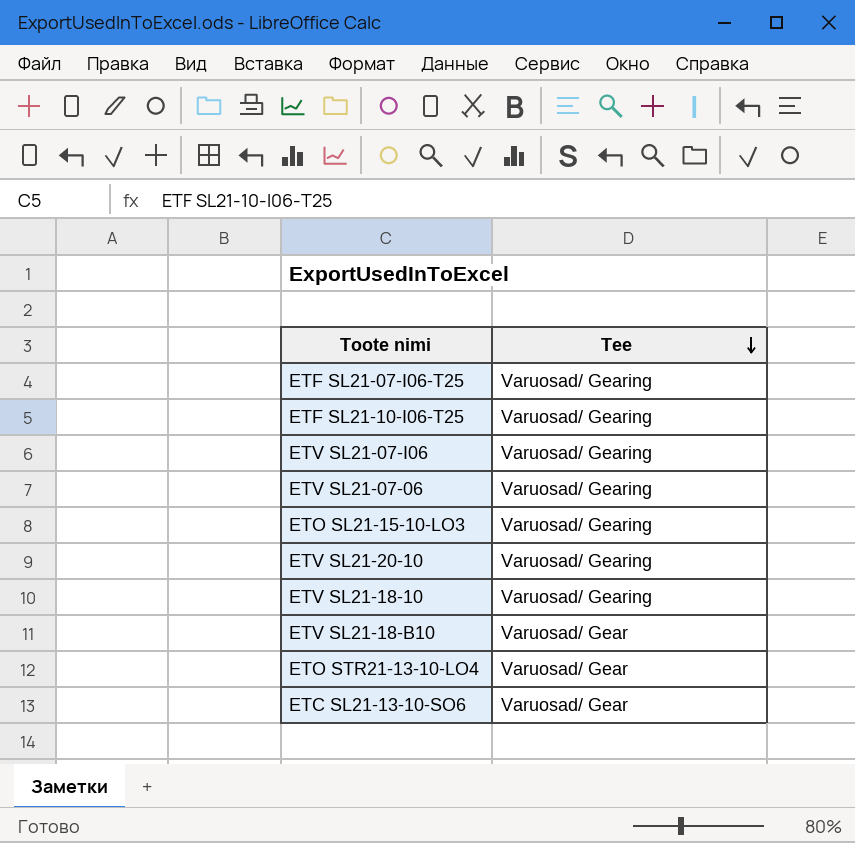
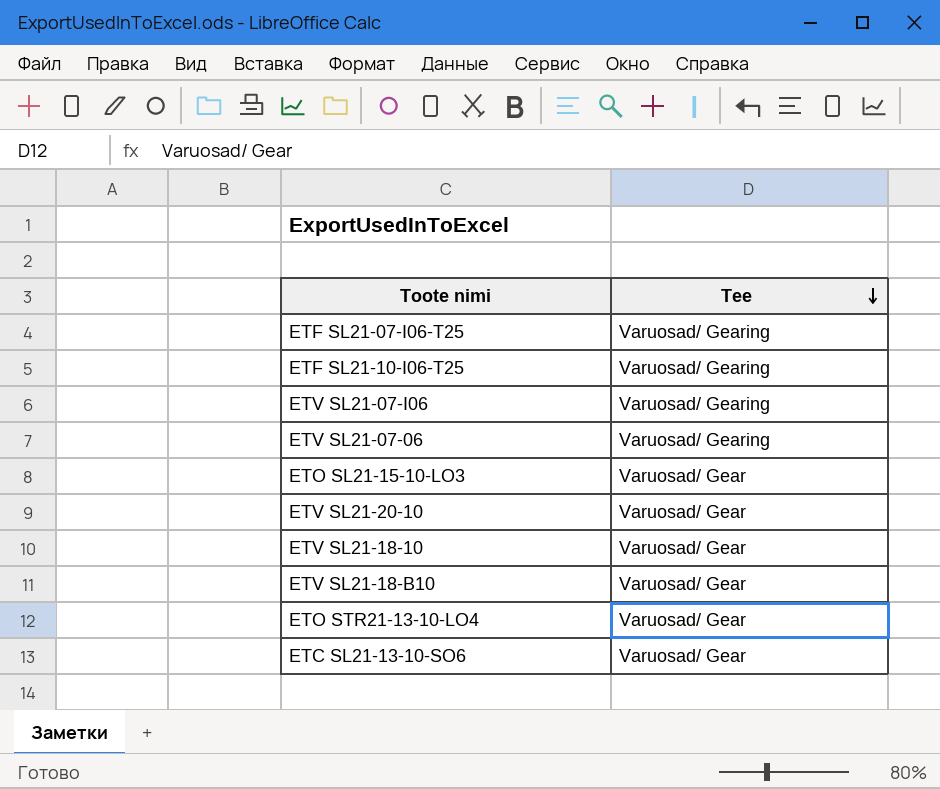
ETO SL21-15-10-LO3 | Tee: Varuosad/ Gearing -> Varuosad/ Gear
ETV SL21-20-10 | Tee: Varuosad/ Gearing -> Varuosad/ Gear
ETV SL21-18-10 | Tee: Varuosad/ Gearing -> Varuosad/ Gear

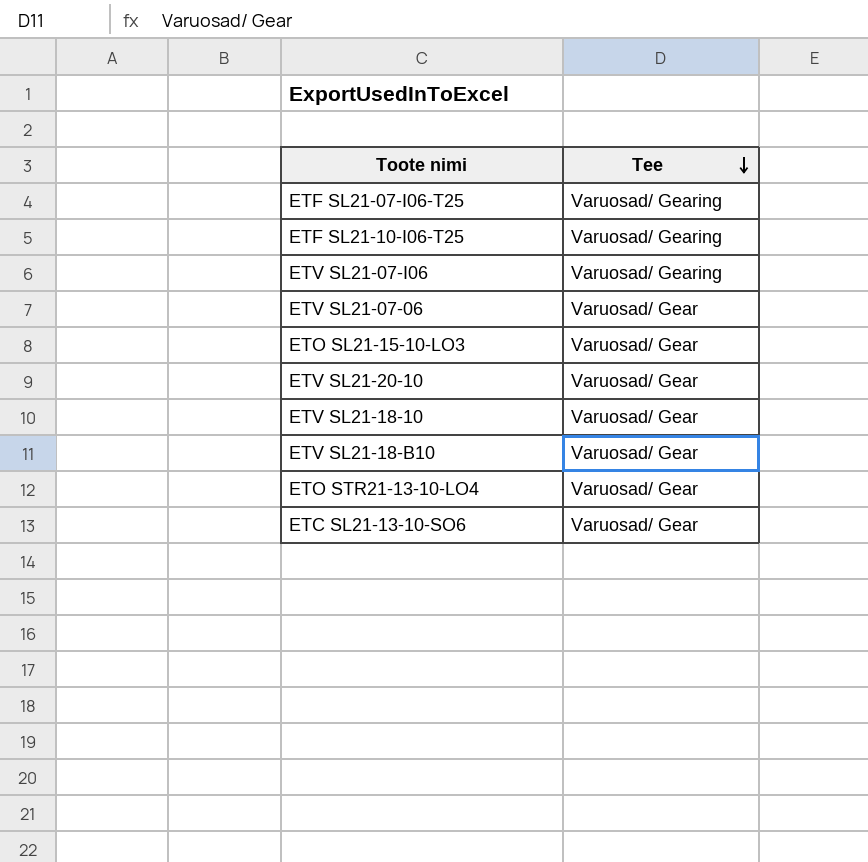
ETV SL21-07-06 | Tee: Varuosad/ Gearing -> Varuosad/ Gear

